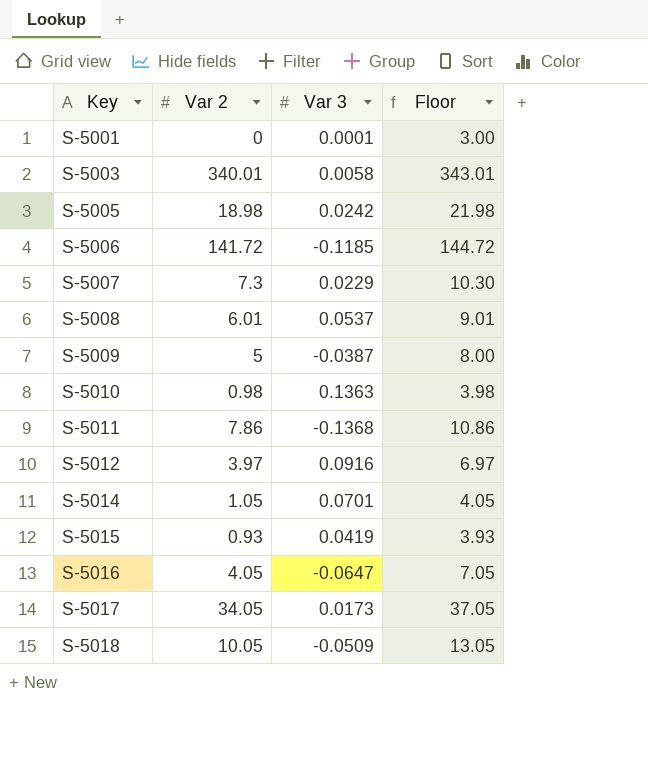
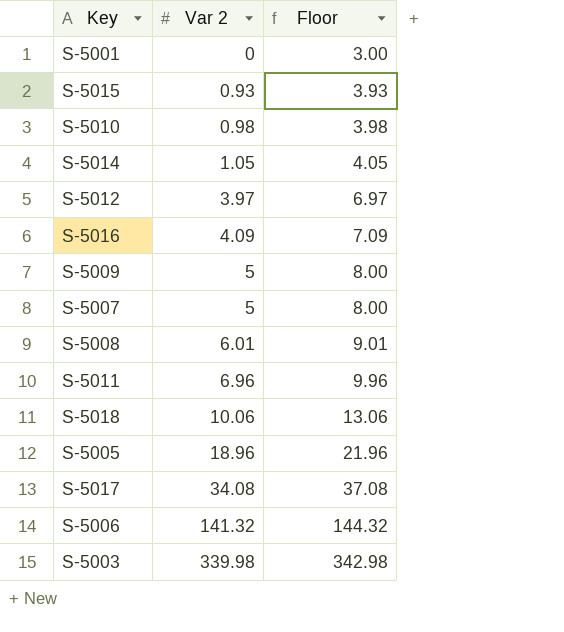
row order: Key ascending -> Var 2 ascending
column Var 3 | position: 3 -> none
S-5016 | Var 2: 4.05 -> 4.09
S-5016 | Floor: 7.05 -> 7.09
S-5007 | Var 2: 7.3 -> 5
S-5007 | Floor: 10.30 -> 8.00
S-5011 | Var 2: 7.86 -> 6.96
S-5011 | Floor: 10.86 -> 9.96
S-5018 | Var 2: 10.05 -> 10.06
S-5018 | Floor: 13.05 -> 13.06
S-5005 | Var 2: 18.98 -> 18.96
S-5005 | Floor: 21.98 -> 21.96
S-5017 | Var 2: 34.05 -> 34.08
S-5017 | Floor: 37.05 -> 37.08
S-5006 | Var 2: 141.72 -> 141.32
S-5006 | Floor: 144.72 -> 144.32
S-5003 | Var 2: 340.01 -> 339.98
S-5003 | Floor: 343.01 -> 342.98

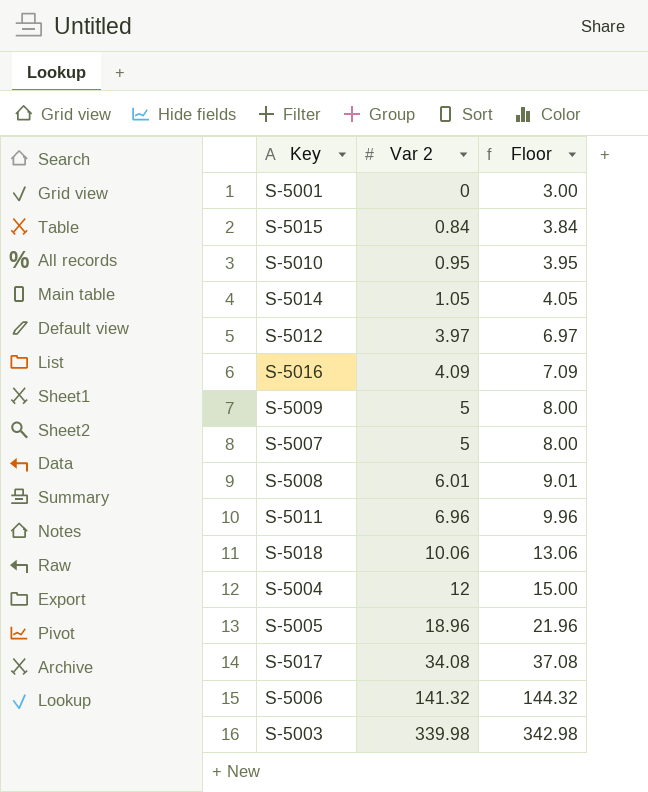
S-5015 | Var 2: 0.93 -> 0.84
S-5015 | Floor: 3.93 -> 3.84
S-5010 | Var 2: 0.98 -> 0.95
S-5010 | Floor: 3.98 -> 3.95
row S-5004: none -> 12 | 15.00

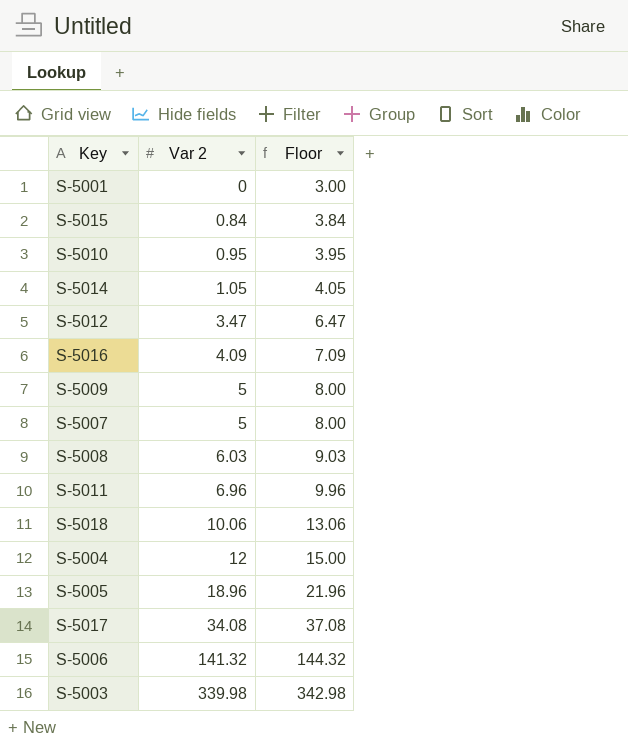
S-5012 | Var 2: 3.97 -> 3.47
S-5012 | Floor: 6.97 -> 6.47
S-5008 | Var 2: 6.01 -> 6.03
S-5008 | Floor: 9.01 -> 9.03

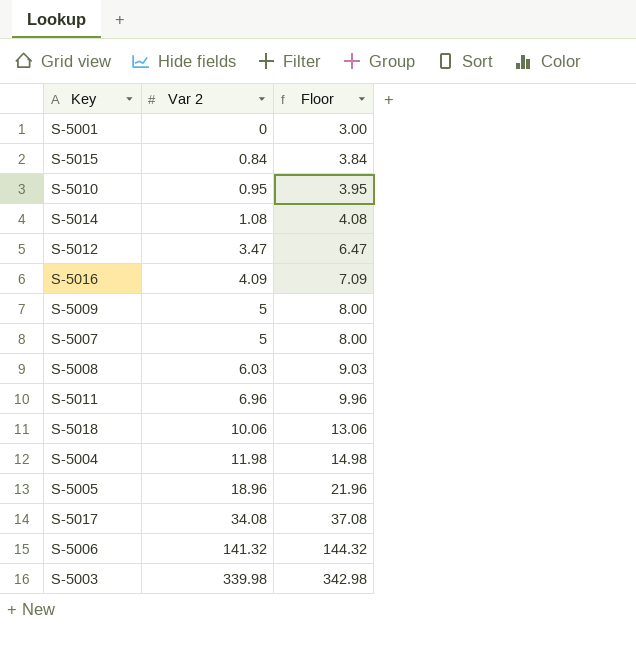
S-5014 | Var 2: 1.05 -> 1.08
S-5014 | Floor: 4.05 -> 4.08
S-5004 | Var 2: 12 -> 11.98
S-5004 | Floor: 15.00 -> 14.98

